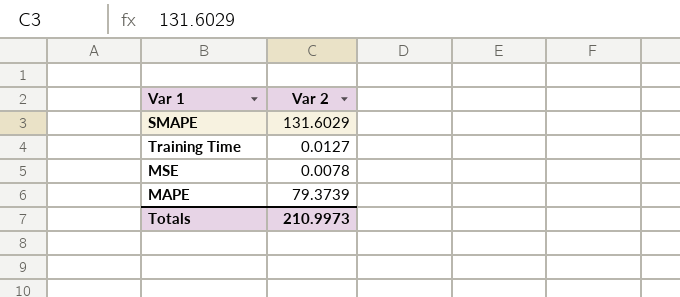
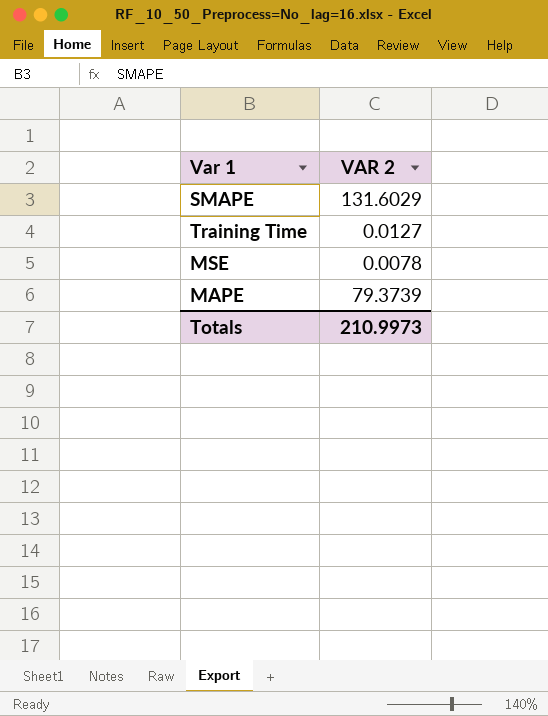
column name: Var 2 -> VAR 2

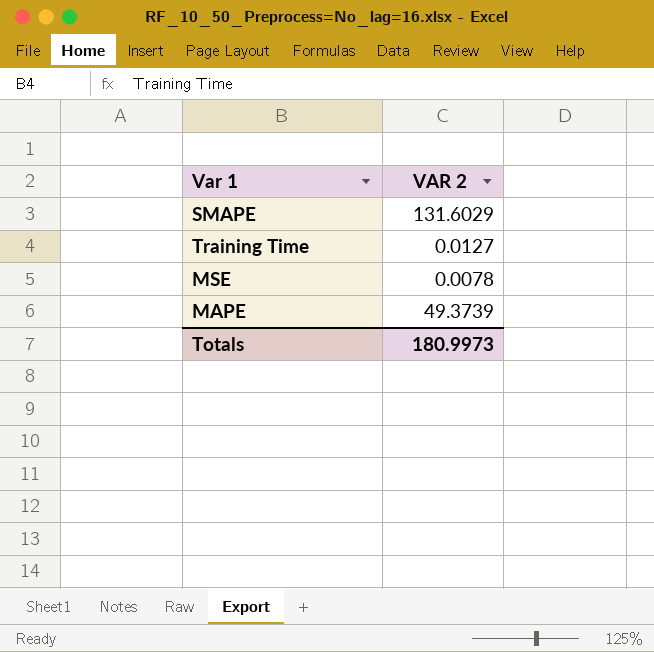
MAPE | VAR 2: 79.3739 -> 49.3739
Totals | VAR 2: 210.9973 -> 180.9973

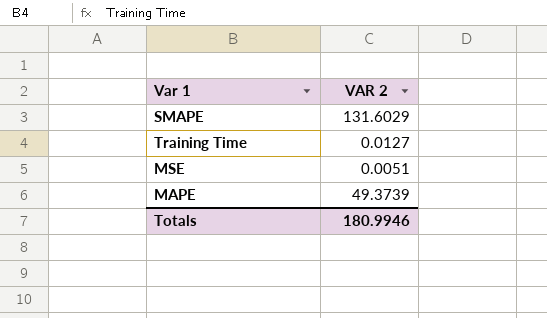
MSE | VAR 2: 0.0078 -> 0.0051
Totals | VAR 2: 180.9973 -> 180.9946

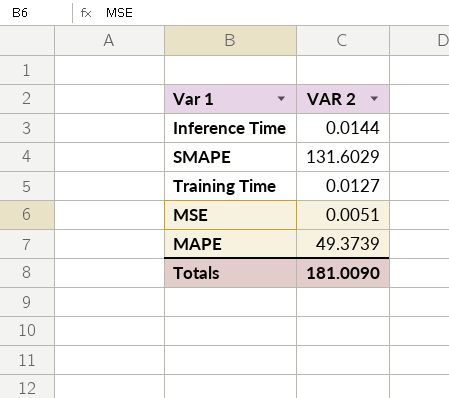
row Inference Time: none -> 0.0144
Totals | VAR 2: 180.9946 -> 181.0090

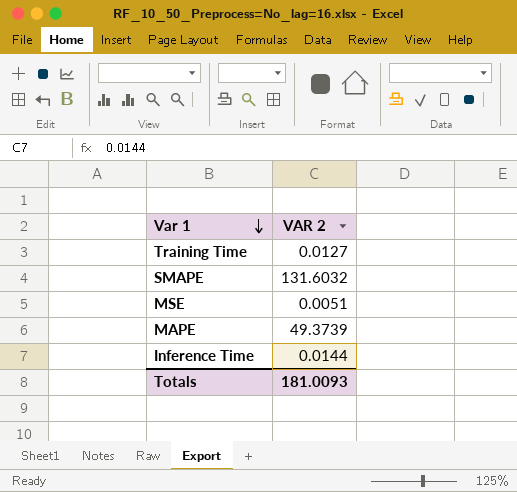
row order: none -> Var 1 descending
SMAPE | VAR 2: 131.6029 -> 131.6032
Totals | VAR 2: 181.0090 -> 181.0093

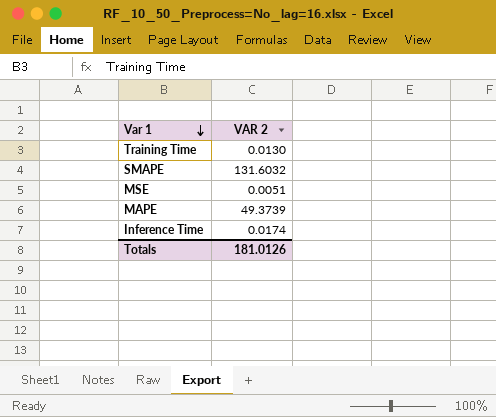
Training Time | VAR 2: 0.0127 -> 0.0130
Inference Time | VAR 2: 0.0144 -> 0.0174
Totals | VAR 2: 181.0093 -> 181.0126

